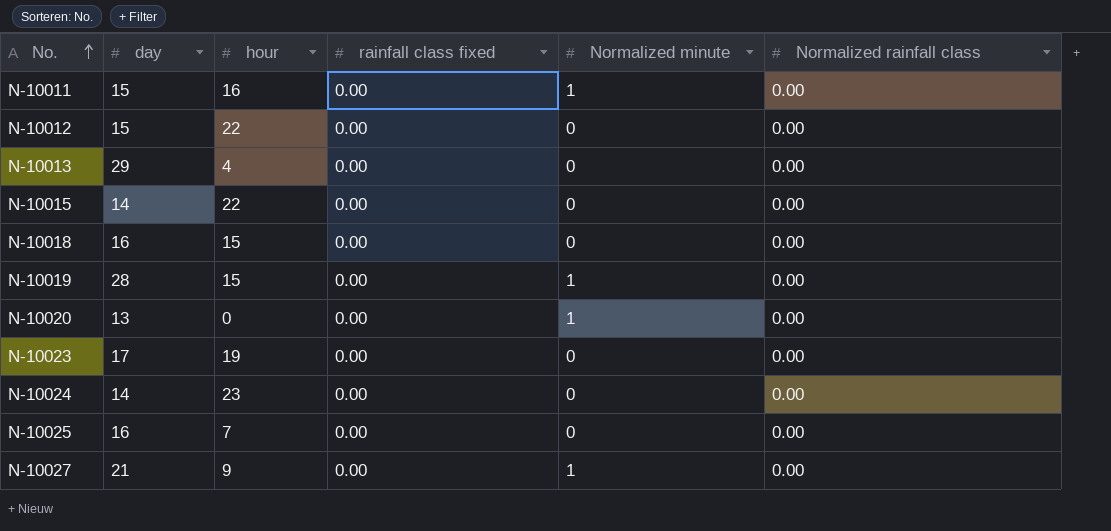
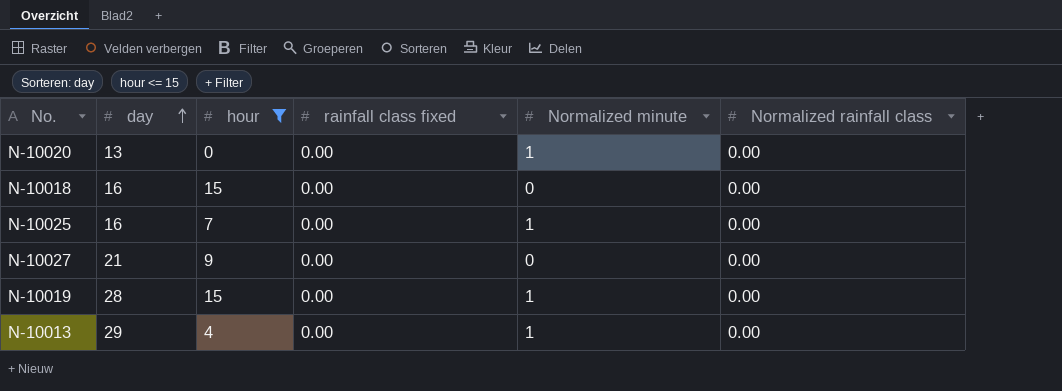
filter: none -> hour <= 15
row order: No. ascending -> day ascending
N-10025 | Normalized minute: 0 -> 1
N-10027 | Normalized minute: 1 -> 0
N-10013 | Normalized minute: 0 -> 1

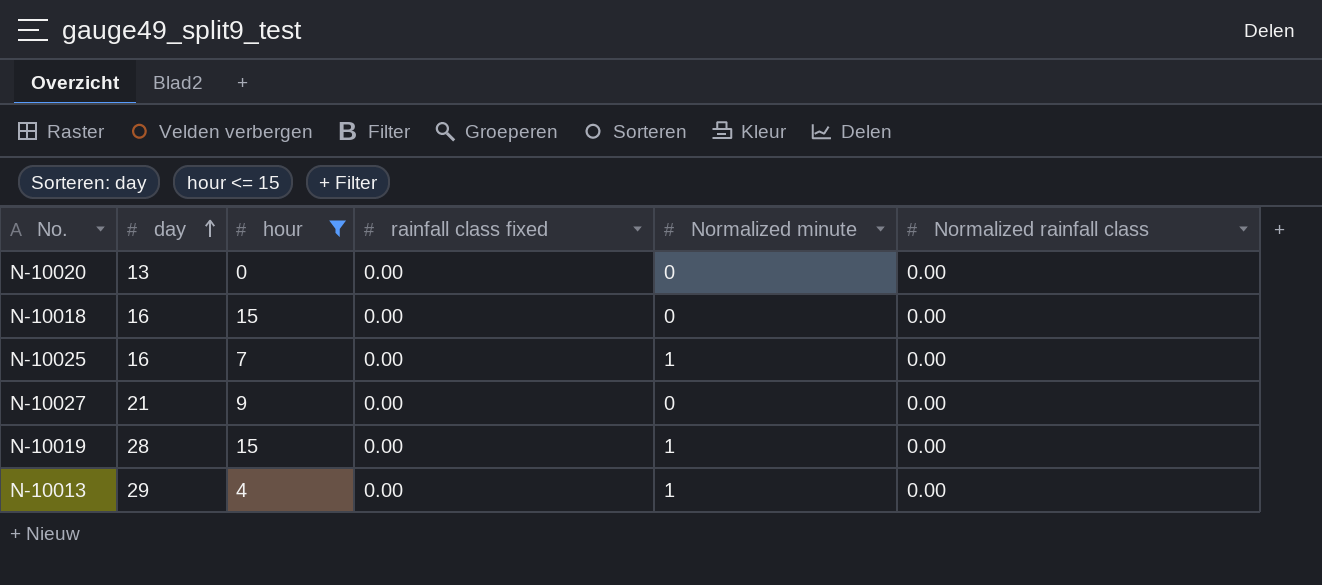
N-10020 | Normalized minute: 1 -> 0

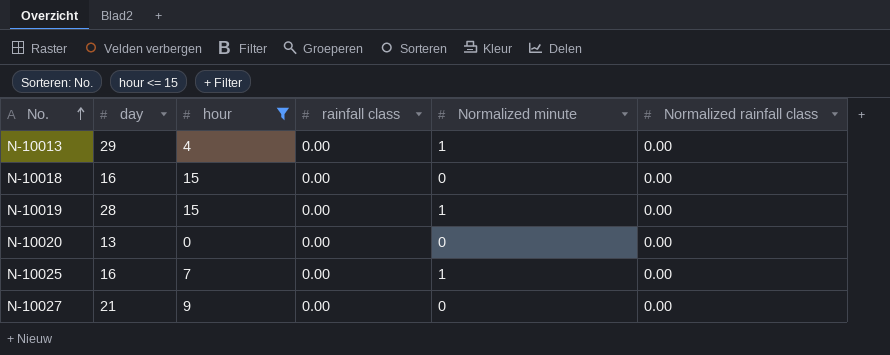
row order: day ascending -> No. ascending
column name: rainfall class fixed -> rainfall class

